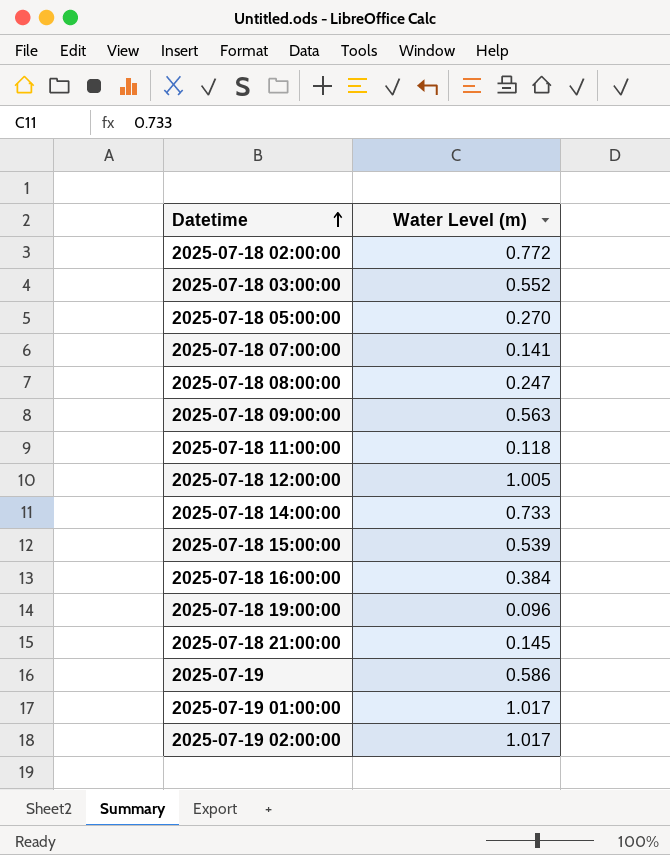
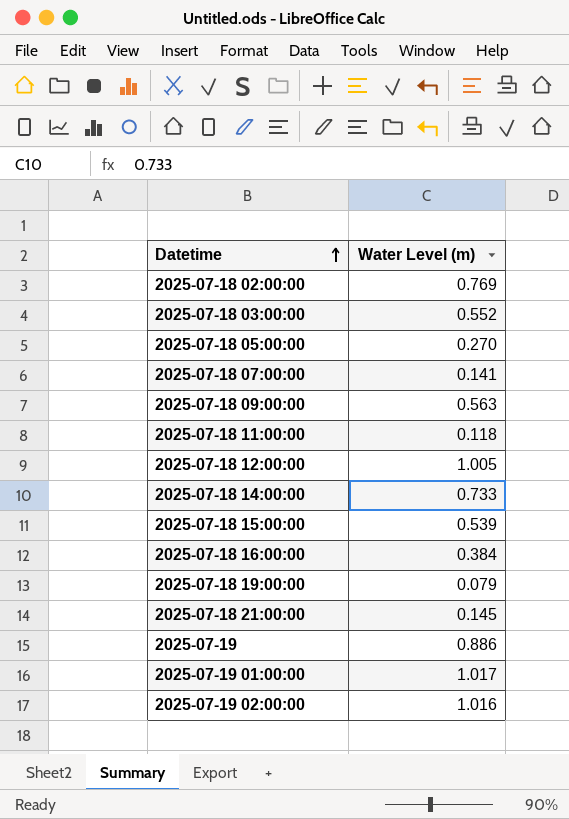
row 2025-07-18 08:00:00: 0.247 -> none
2025-07-18 02:00:00 | Water Level (m): 0.772 -> 0.769
2025-07-18 19:00:00 | Water Level (m): 0.096 -> 0.079
2025-07-19 | Water Level (m): 0.586 -> 0.886
2025-07-19 02:00:00 | Water Level (m): 1.017 -> 1.016

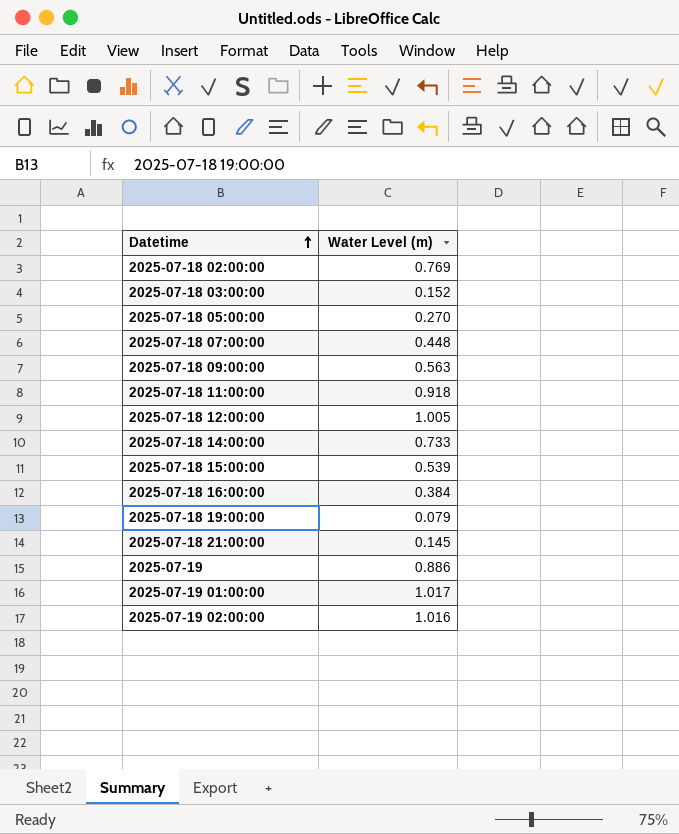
2025-07-18 03:00:00 | Water Level (m): 0.552 -> 0.152
2025-07-18 07:00:00 | Water Level (m): 0.141 -> 0.448
2025-07-18 11:00:00 | Water Level (m): 0.118 -> 0.918

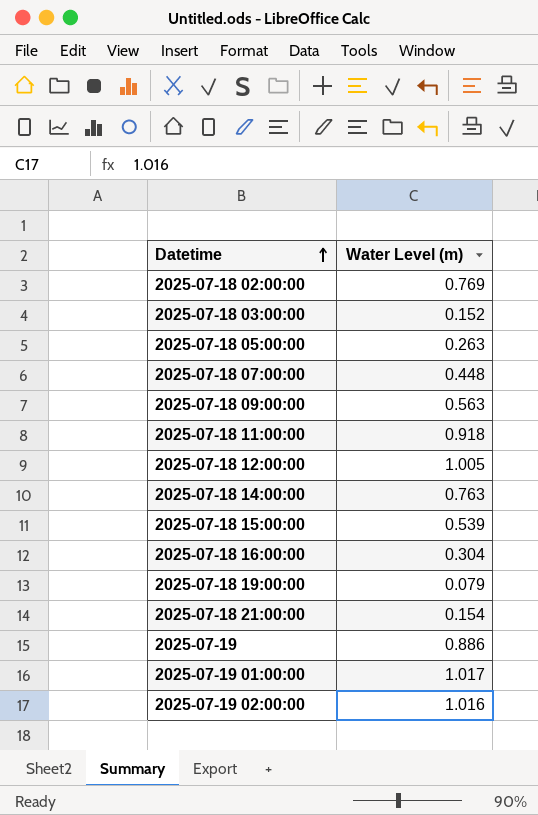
2025-07-18 05:00:00 | Water Level (m): 0.270 -> 0.263
2025-07-18 14:00:00 | Water Level (m): 0.733 -> 0.763
2025-07-18 16:00:00 | Water Level (m): 0.384 -> 0.304
2025-07-18 21:00:00 | Water Level (m): 0.145 -> 0.154

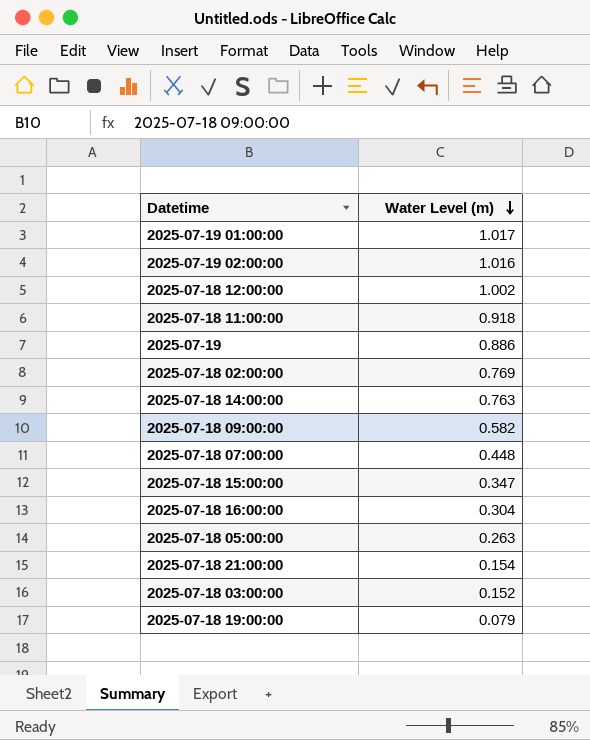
row order: Datetime ascending -> Water Level (m) descending
2025-07-18 12:00:00 | Water Level (m): 1.005 -> 1.002
2025-07-18 09:00:00 | Water Level (m): 0.563 -> 0.582
2025-07-18 15:00:00 | Water Level (m): 0.539 -> 0.347

